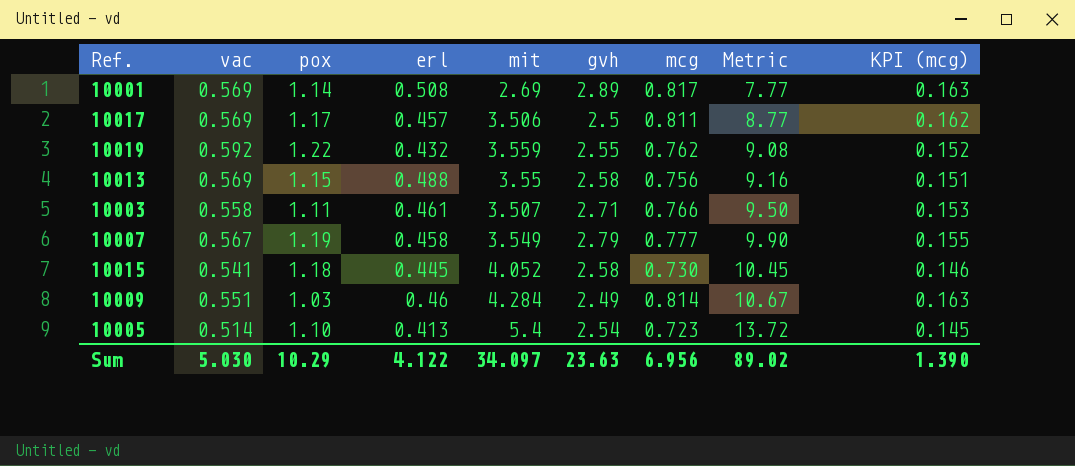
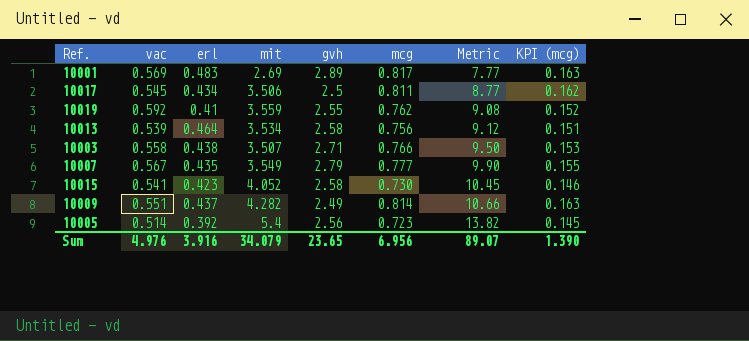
column pox | position: 3 -> none
10001 | erl: 0.508 -> 0.483
10017 | vac: 0.569 -> 0.545
10017 | erl: 0.457 -> 0.434
10019 | erl: 0.432 -> 0.41
10013 | vac: 0.569 -> 0.539
10013 | erl: 0.488 -> 0.464
10013 | mit: 3.55 -> 3.534
10013 | Metric: 9.16 -> 9.12
10003 | erl: 0.461 -> 0.438
10007 | erl: 0.458 -> 0.435
10015 | erl: 0.445 -> 0.423
10009 | erl: 0.46 -> 0.437
10009 | mit: 4.284 -> 4.282
10009 | Metric: 10.67 -> 10.66
10005 | erl: 0.413 -> 0.392
10005 | gvh: 2.54 -> 2.56
10005 | Metric: 13.72 -> 13.82
Sum | vac: 5.030 -> 4.976
Sum | erl: 4.122 -> 3.916
Sum | mit: 34.097 -> 34.079
Sum | gvh: 23.63 -> 23.65
Sum | Metric: 89.02 -> 89.07

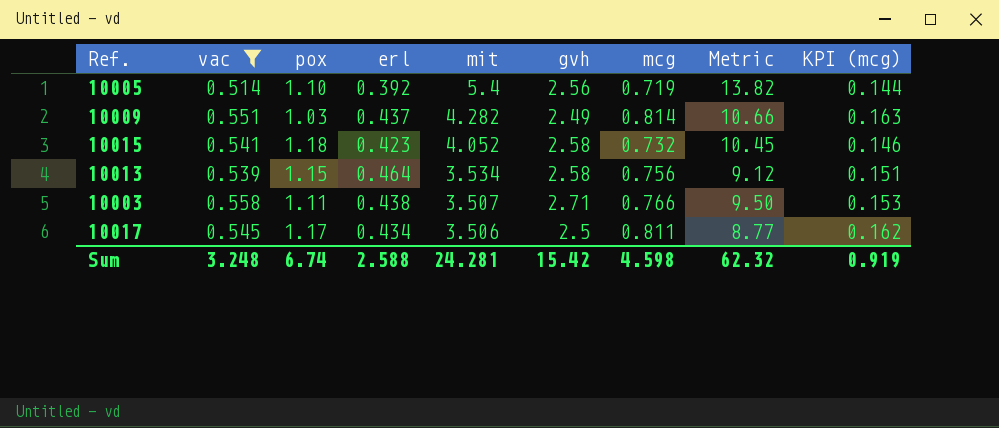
filter: none -> vac <= 0.558
row order: Metric ascending -> mit descending
column pox | position: none -> 3
10005 | mcg: 0.723 -> 0.719
10005 | KPI (mcg): 0.145 -> 0.144
10015 | mcg: 0.730 -> 0.732
Sum | vac: 4.976 -> 3.248
Sum | erl: 3.916 -> 2.588
Sum | mit: 34.079 -> 24.281
Sum | gvh: 23.65 -> 15.42
Sum | mcg: 6.956 -> 4.598
Sum | Metric: 89.07 -> 62.32
Sum | KPI (mcg): 1.390 -> 0.919

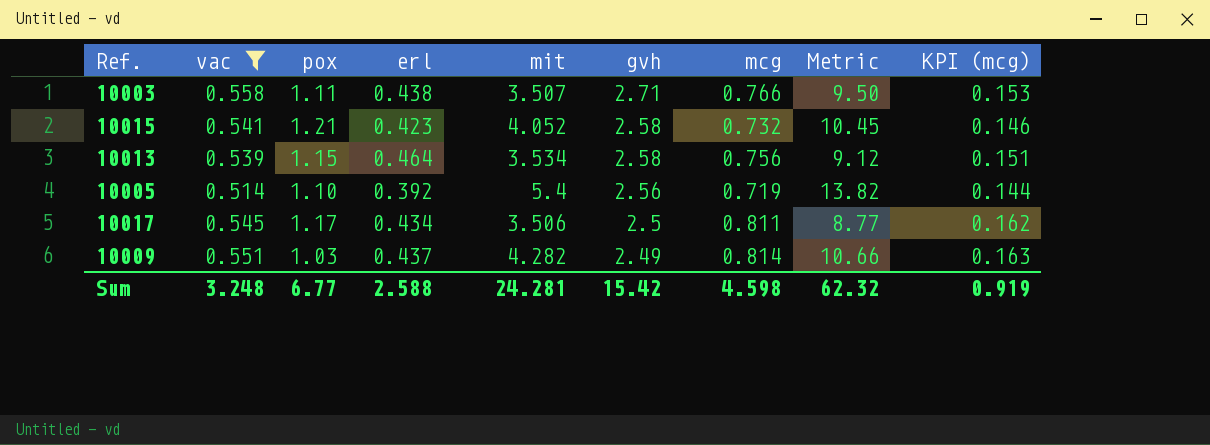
row order: mit descending -> gvh descending
10015 | pox: 1.18 -> 1.21
Sum | pox: 6.74 -> 6.77

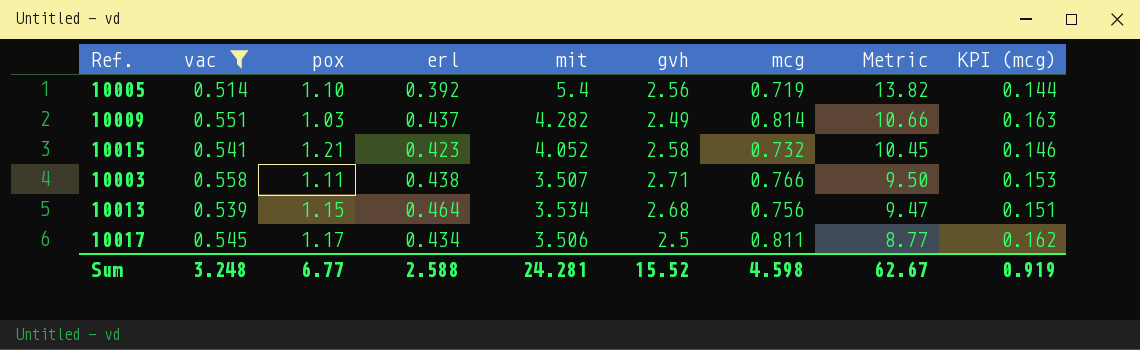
row order: gvh descending -> Metric descending
10013 | gvh: 2.58 -> 2.68
10013 | Metric: 9.12 -> 9.47
Sum | gvh: 15.42 -> 15.52
Sum | Metric: 62.32 -> 62.67

